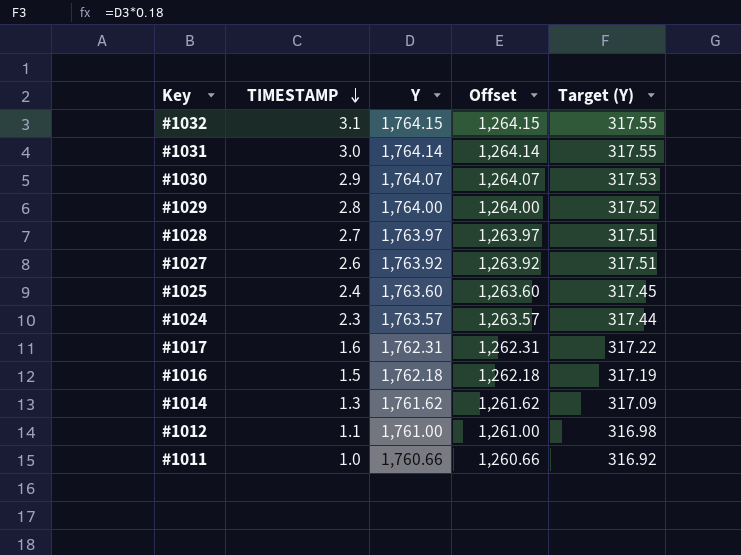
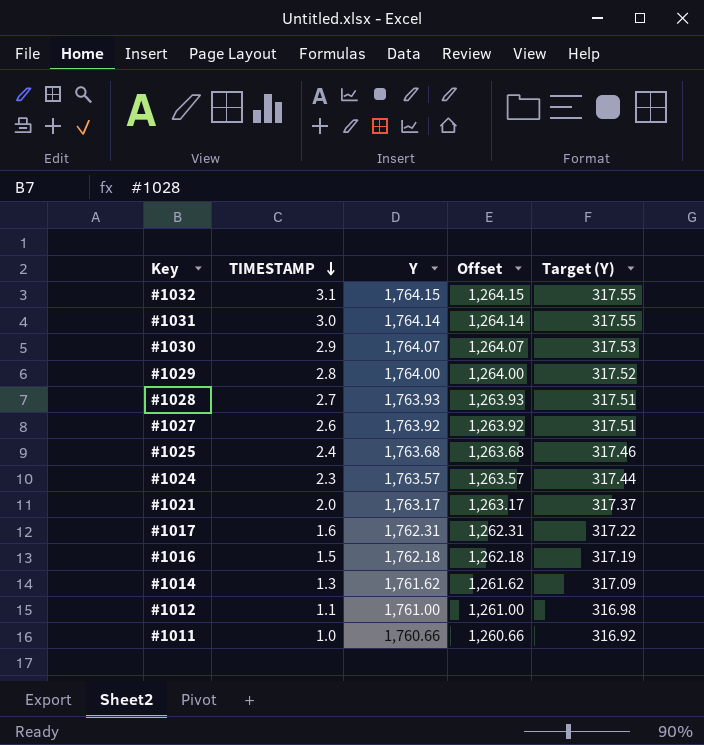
#1028 | Y: 1,763.97 -> 1,763.93
#1028 | Offset: 1,263.97 -> 1,263.93
#1025 | Y: 1,763.60 -> 1,763.68
#1025 | Offset: 1,263.60 -> 1,263.68
#1025 | Target (Y): 317.45 -> 317.46
row #1021: none -> 2.0 | 1,763.17 | 1,263.17 | 317.37

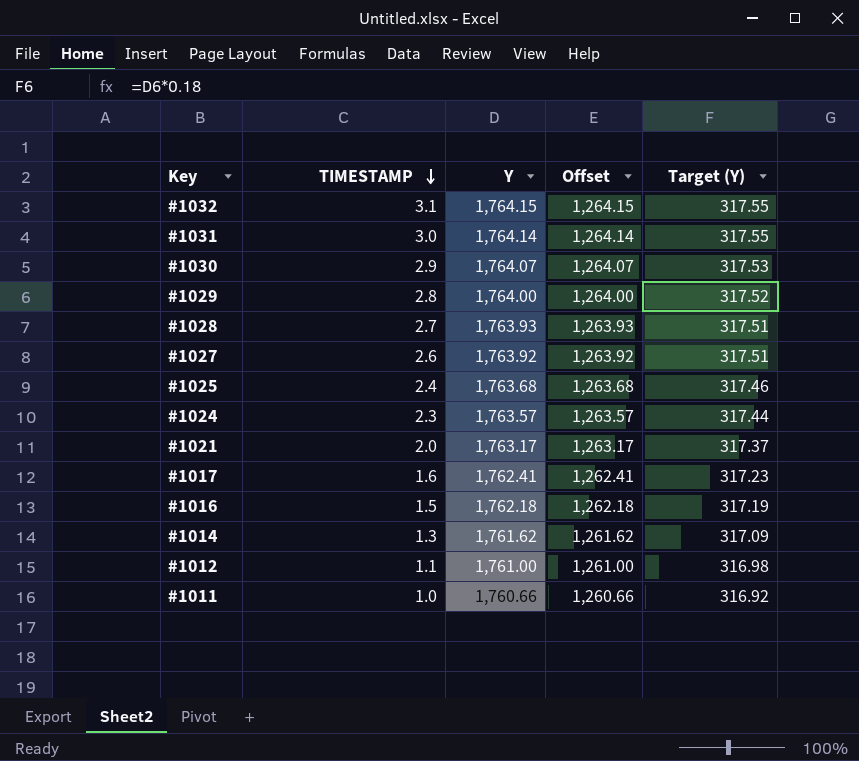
#1017 | Y: 1,762.31 -> 1,762.41
#1017 | Offset: 1,262.31 -> 1,262.41
#1017 | Target (Y): 317.22 -> 317.23

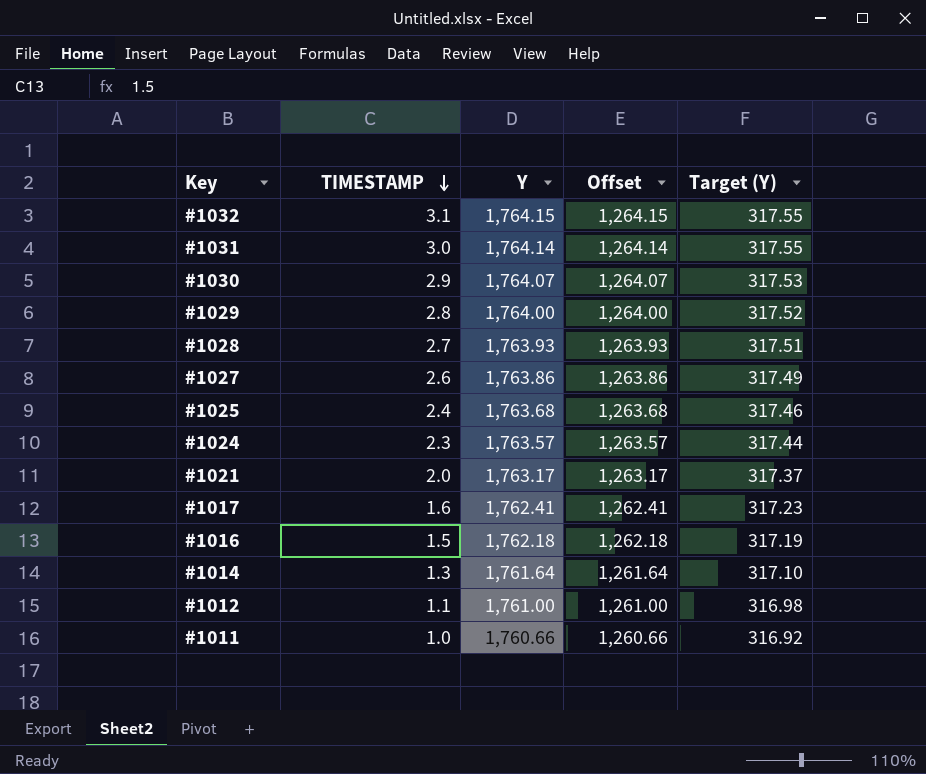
#1027 | Y: 1,763.92 -> 1,763.86
#1027 | Offset: 1,263.92 -> 1,263.86
#1027 | Target (Y): 317.51 -> 317.49
#1014 | Y: 1,761.62 -> 1,761.64
#1014 | Offset: 1,261.62 -> 1,261.64
#1014 | Target (Y): 317.09 -> 317.10

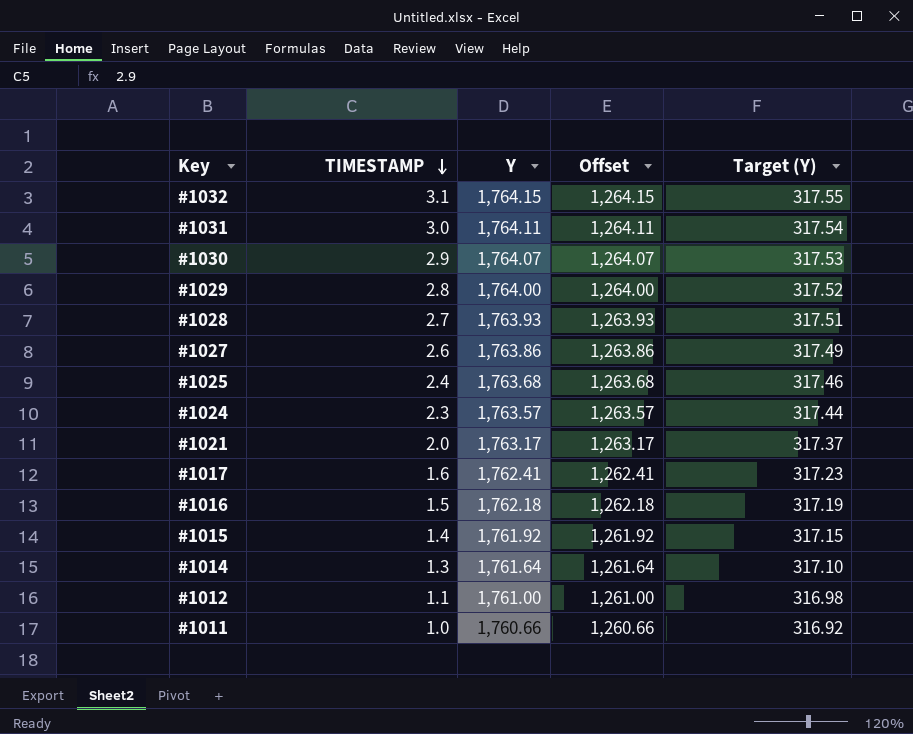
#1031 | Y: 1,764.14 -> 1,764.11
#1031 | Offset: 1,264.14 -> 1,264.11
#1031 | Target (Y): 317.55 -> 317.54
row #1015: none -> 1.4 | 1,761.92 | 1,261.92 | 317.15

